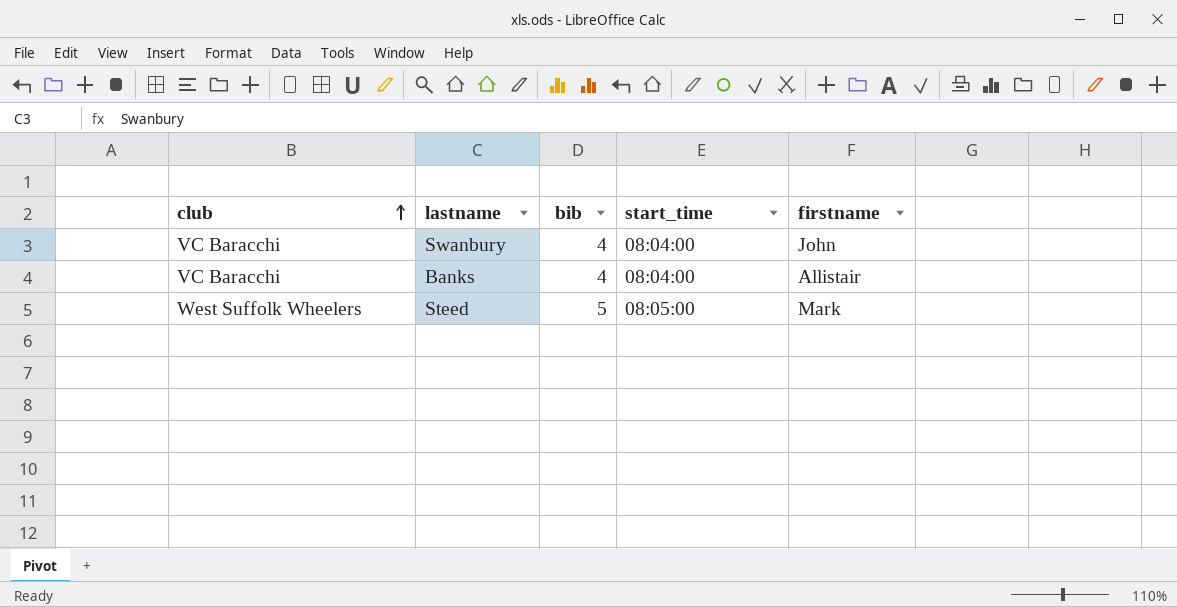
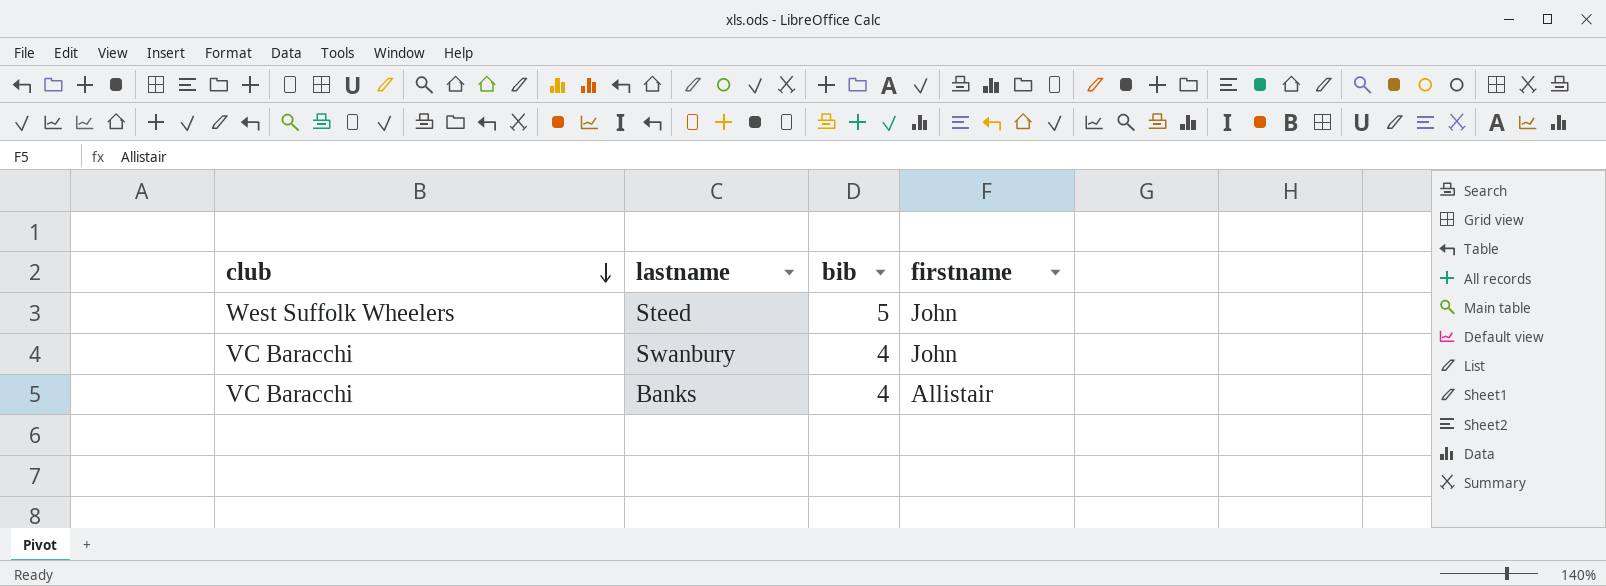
row order: club ascending -> club descending
column start_time | position: 4 -> none
Steed | firstname: Mark -> John

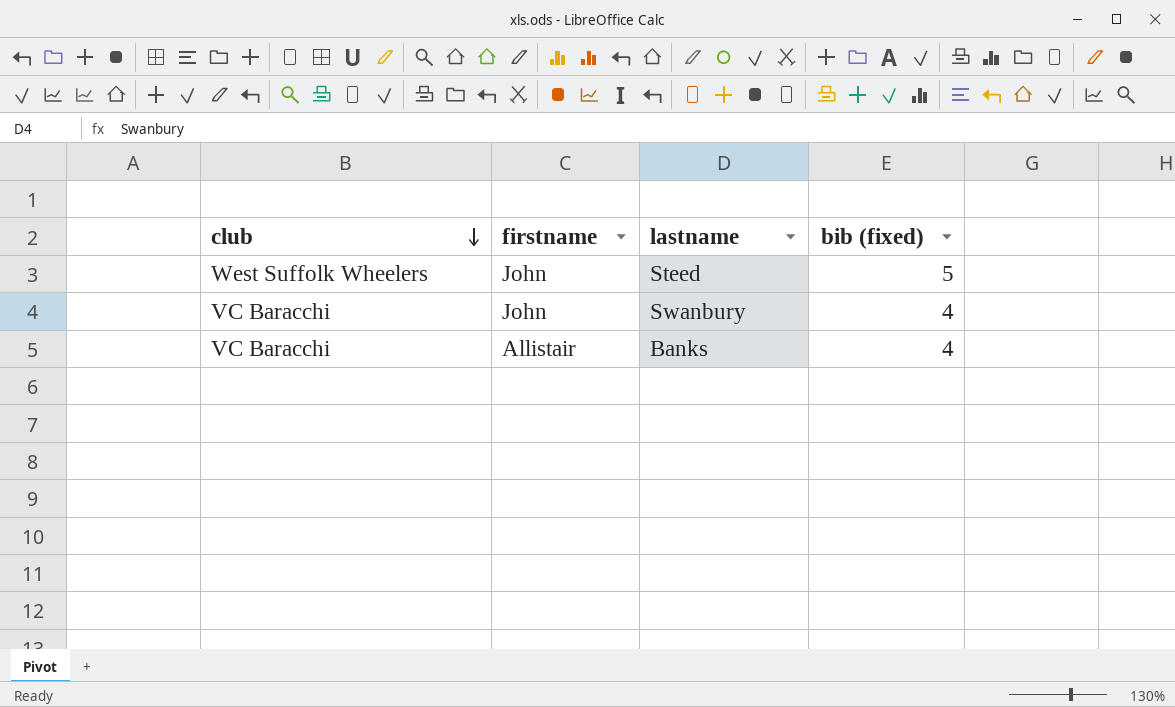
column firstname | position: 4 -> 2
column name: bib -> bib (fixed)

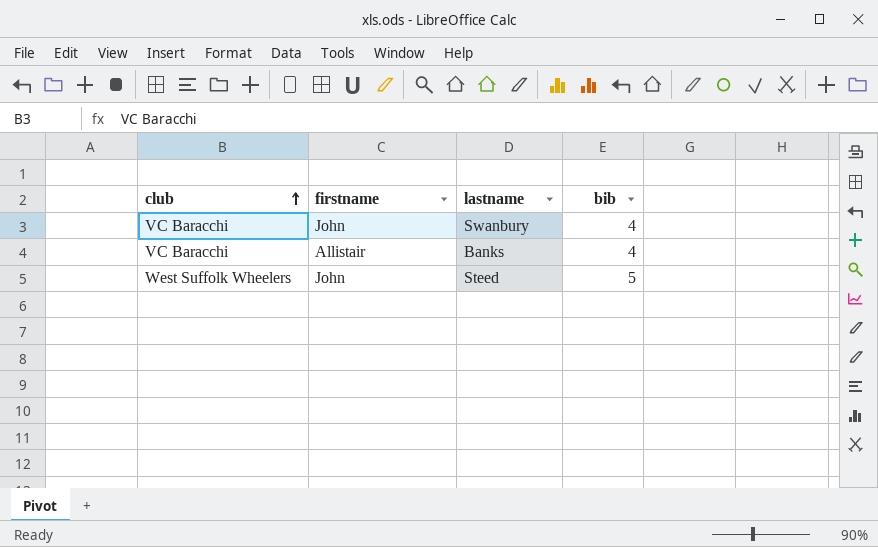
row order: club descending -> club ascending
column name: bib (fixed) -> bib

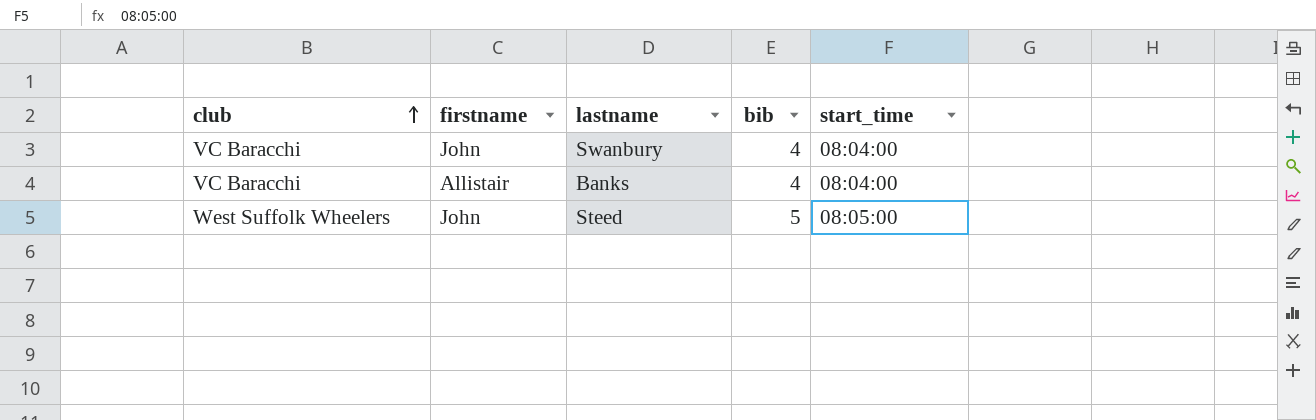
column start_time | position: none -> 5

